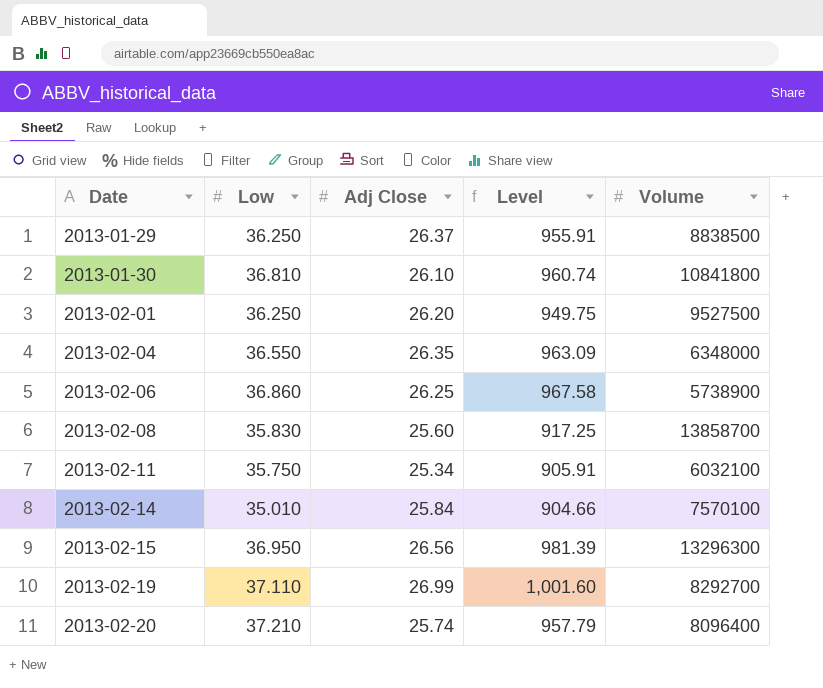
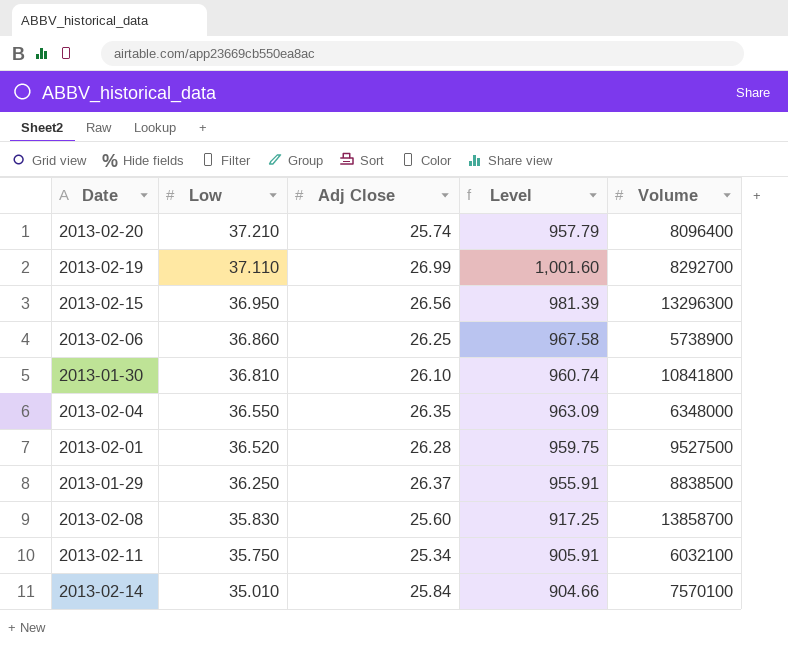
row order: Date ascending -> Low descending
2013-02-01 | Low: 36.250 -> 36.520
2013-02-01 | Adj Close: 26.20 -> 26.28
2013-02-01 | Level: 949.75 -> 959.75

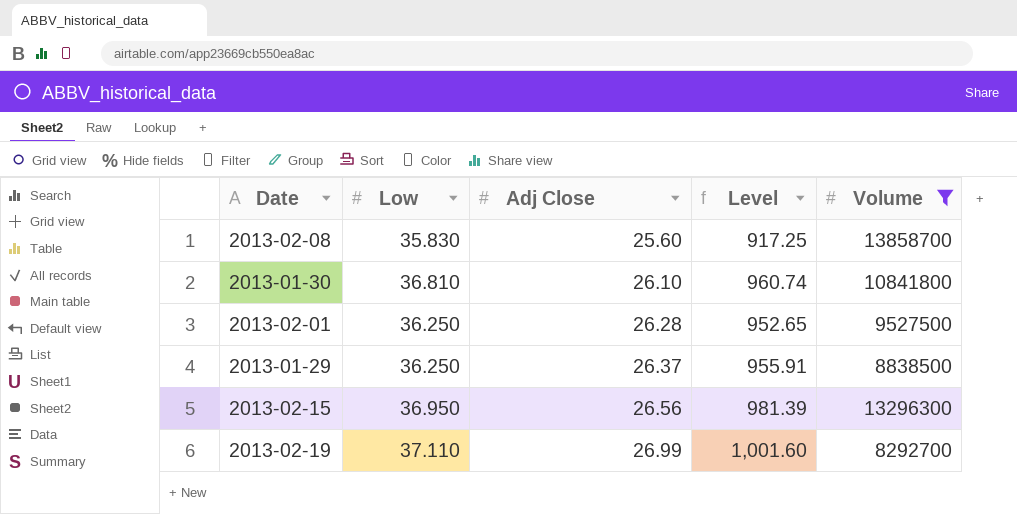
filter: none -> Volume >= 8292700
row order: Low descending -> Adj Close ascending
2013-02-01 | Low: 36.520 -> 36.250
2013-02-01 | Level: 959.75 -> 952.65

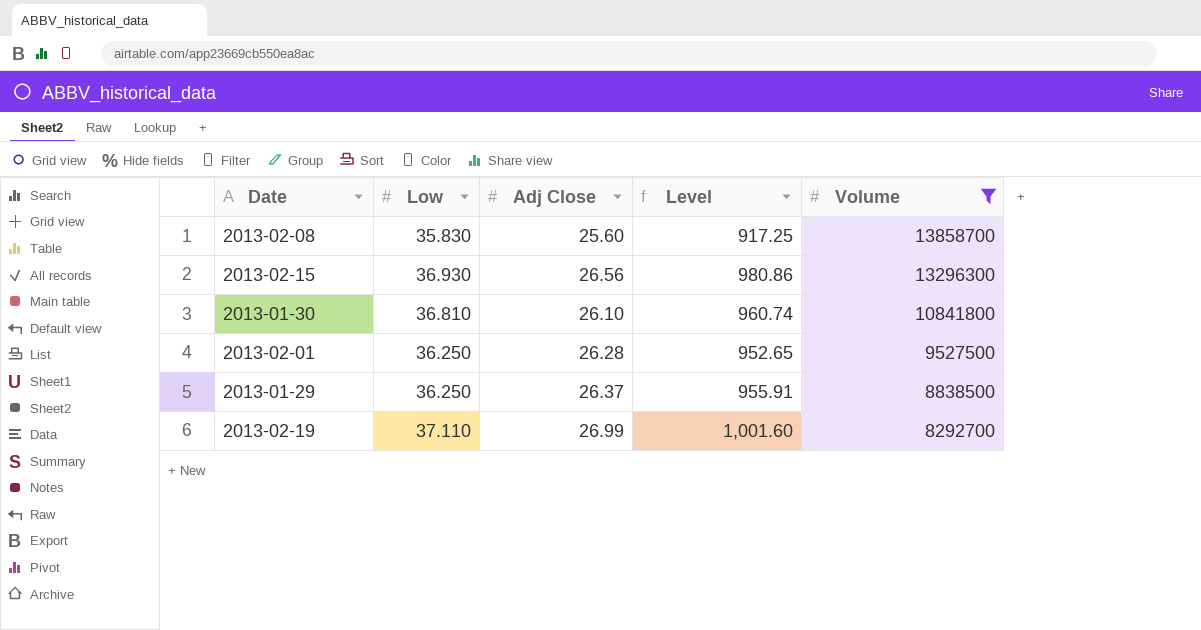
row order: Adj Close ascending -> Volume descending
2013-02-15 | Low: 36.950 -> 36.930
2013-02-15 | Level: 981.39 -> 980.86

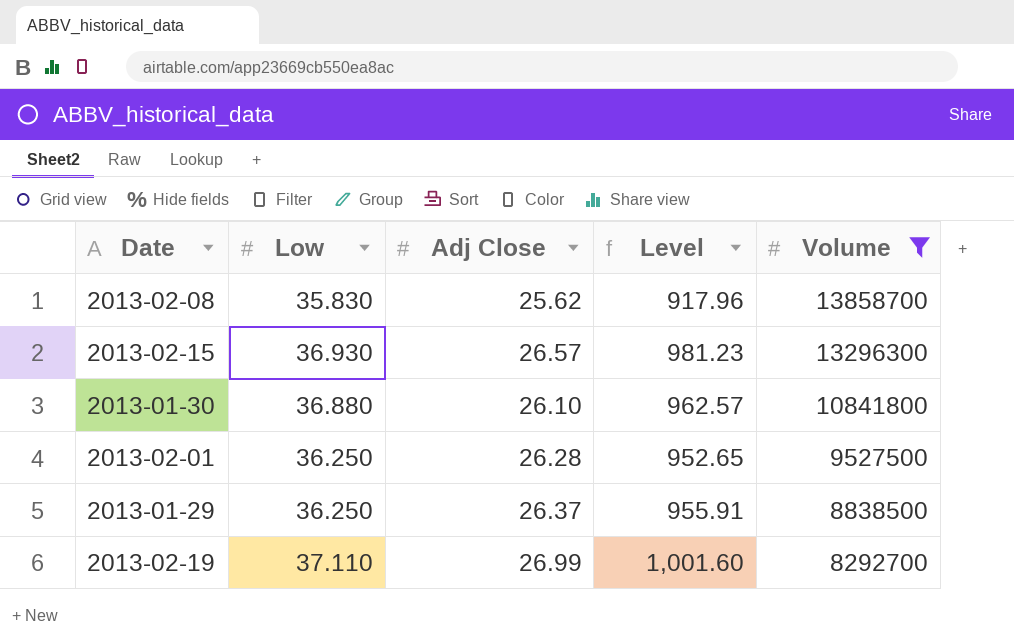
2013-02-08 | Adj Close: 25.60 -> 25.62
2013-02-08 | Level: 917.25 -> 917.96
2013-02-15 | Adj Close: 26.56 -> 26.57
2013-02-15 | Level: 980.86 -> 981.23
2013-01-30 | Low: 36.810 -> 36.880
2013-01-30 | Level: 960.74 -> 962.57

